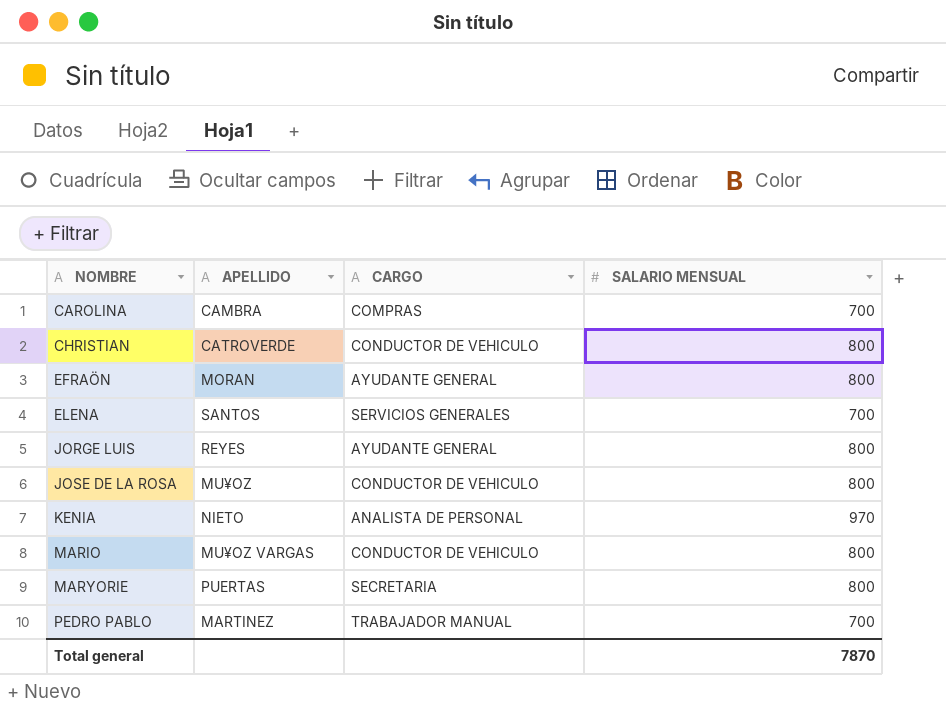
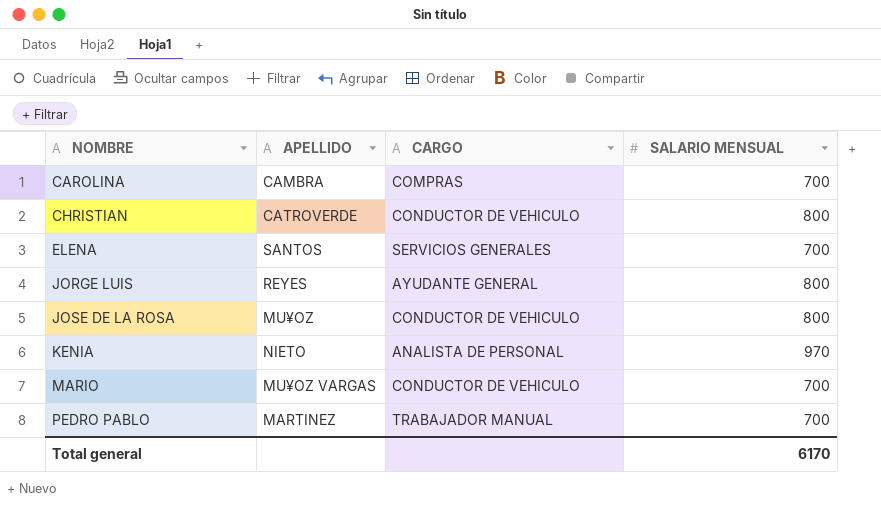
row EFRAÖN: MORAN | AYUDANTE GENERAL | 800 -> none
row MARYORIE: PUERTAS | SECRETARIA | 800 -> none
MARIO | SALARIO MENSUAL: 800 -> 700
Total general | SALARIO MENSUAL: 7870 -> 6170

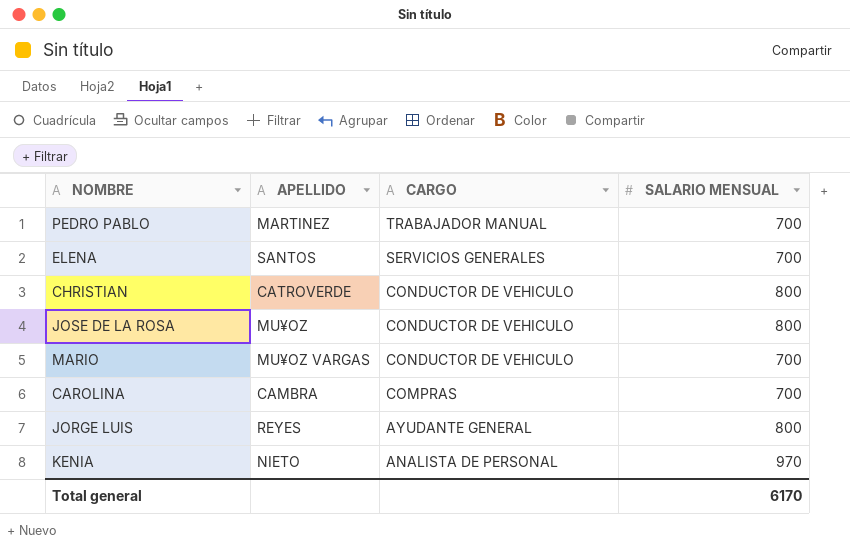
row order: NOMBRE ascending -> CARGO descending

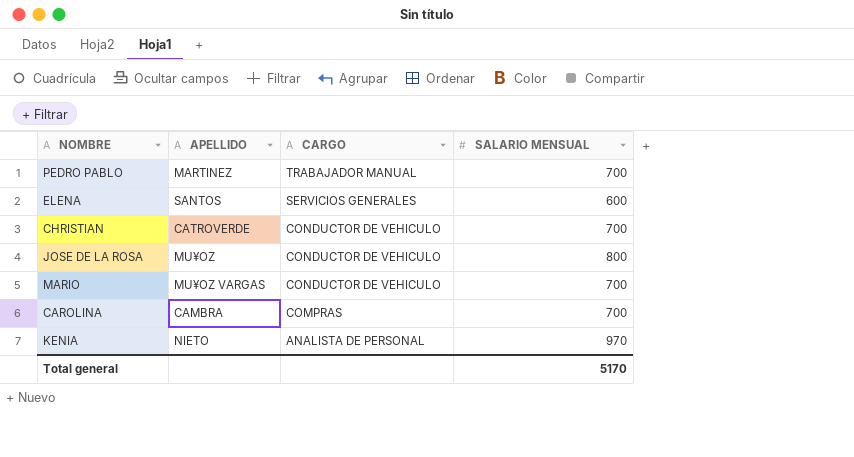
row JORGE LUIS: REYES | AYUDANTE GENERAL | 800 -> none
ELENA | SALARIO MENSUAL: 700 -> 600
CHRISTIAN | SALARIO MENSUAL: 800 -> 700
Total general | SALARIO MENSUAL: 6170 -> 5170

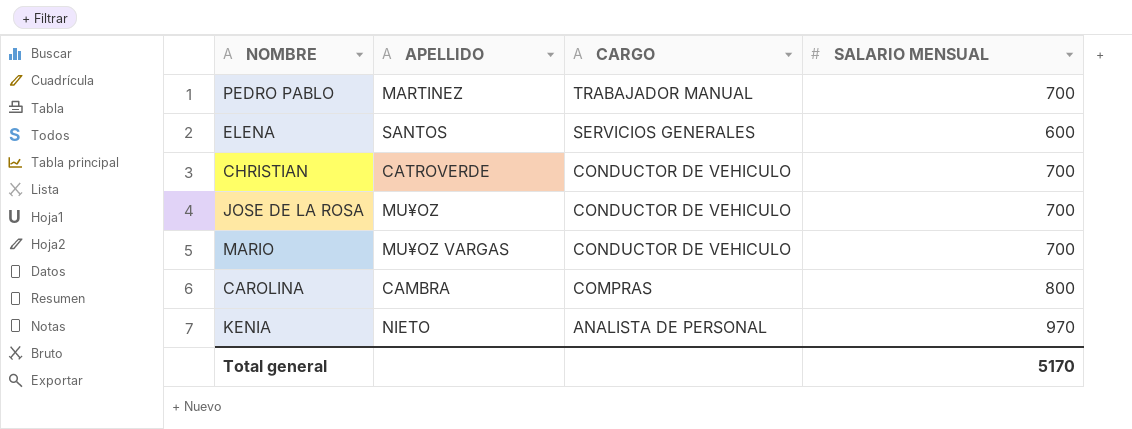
JOSE DE LA ROSA | SALARIO MENSUAL: 800 -> 700
CAROLINA | SALARIO MENSUAL: 700 -> 800

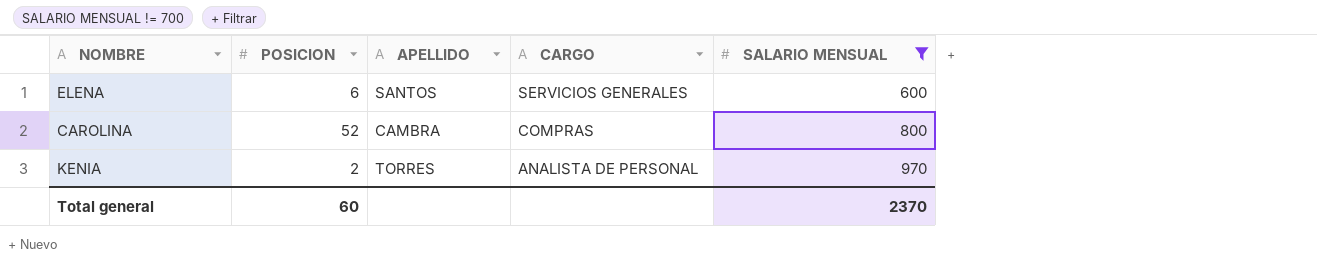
filter: none -> SALARIO MENSUAL != 700
column POSICION | position: none -> 2
KENIA | APELLIDO: NIETO -> TORRES
Total general | SALARIO MENSUAL: 5170 -> 2370

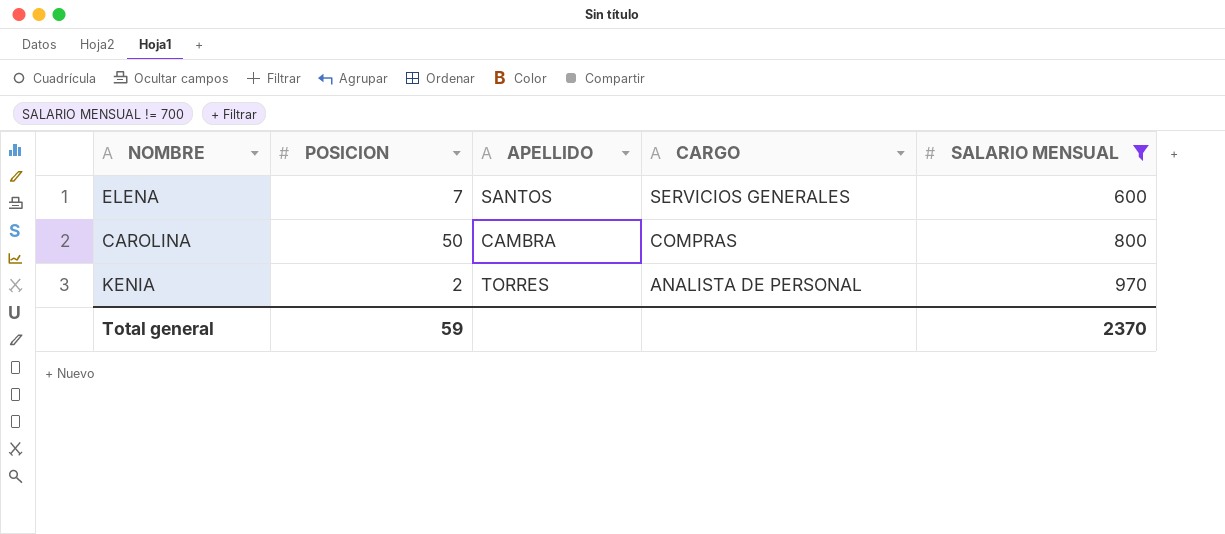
ELENA | POSICION: 6 -> 7
CAROLINA | POSICION: 52 -> 50
Total general | POSICION: 60 -> 59

